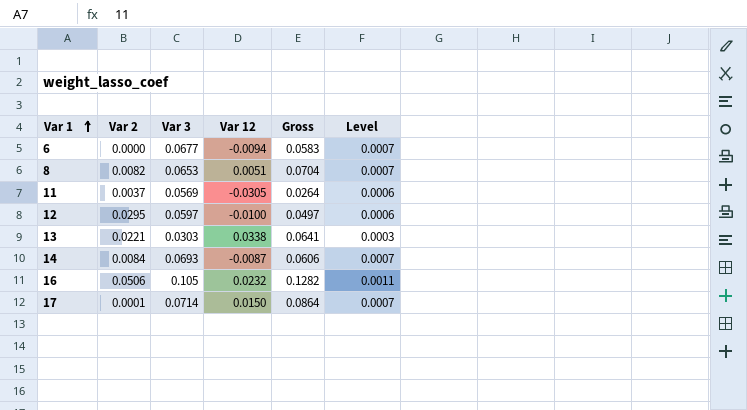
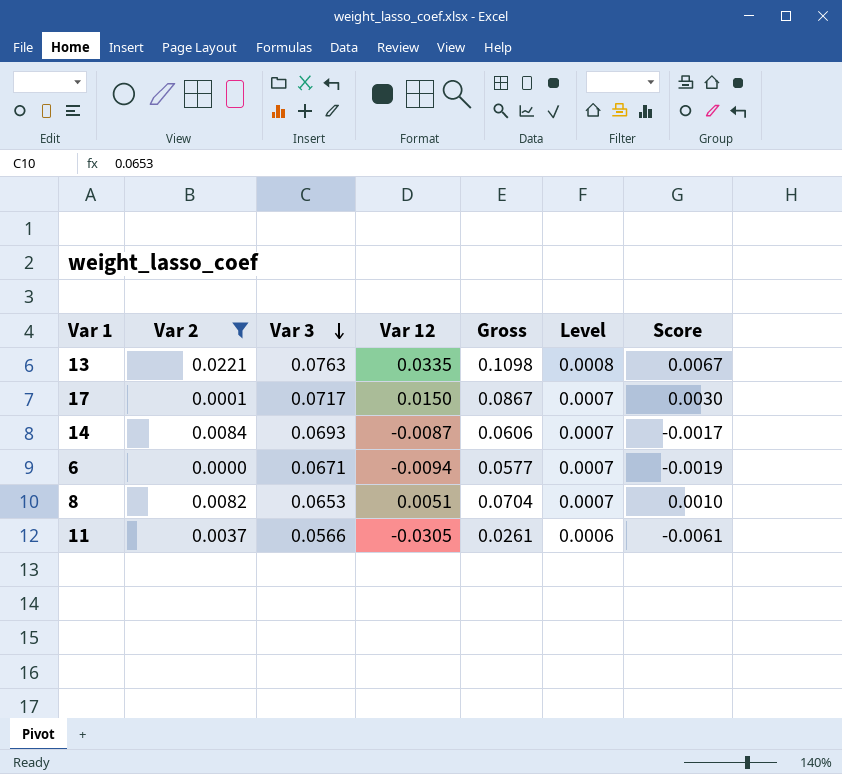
filter: none -> Var 2 <= 0.0221
row order: Var 1 ascending -> Var 3 descending
column Score | formula: none -> [Var 12] * 0.2
13 | Var 3: 0.0303 -> 0.0763
13 | Var 12: 0.0338 -> 0.0335
13 | Gross: 0.0641 -> 0.1098
13 | Level: 0.0003 -> 0.0008
17 | Var 3: 0.0714 -> 0.0717
17 | Gross: 0.0864 -> 0.0867
6 | Var 3: 0.0677 -> 0.0671
6 | Gross: 0.0583 -> 0.0577
11 | Var 3: 0.0569 -> 0.0566
11 | Gross: 0.0264 -> 0.0261

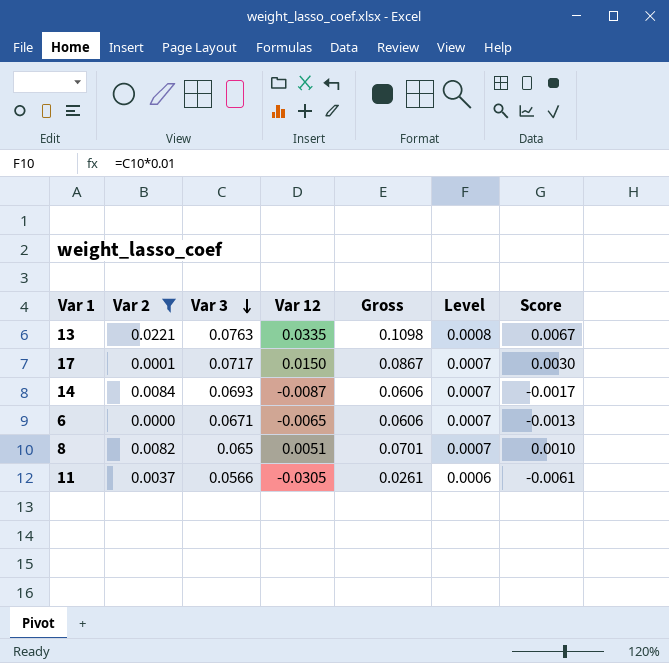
6 | Var 12: -0.0094 -> -0.0065
6 | Gross: 0.0577 -> 0.0606
6 | Score: -0.0019 -> -0.0013
8 | Var 3: 0.0653 -> 0.065
8 | Gross: 0.0704 -> 0.0701

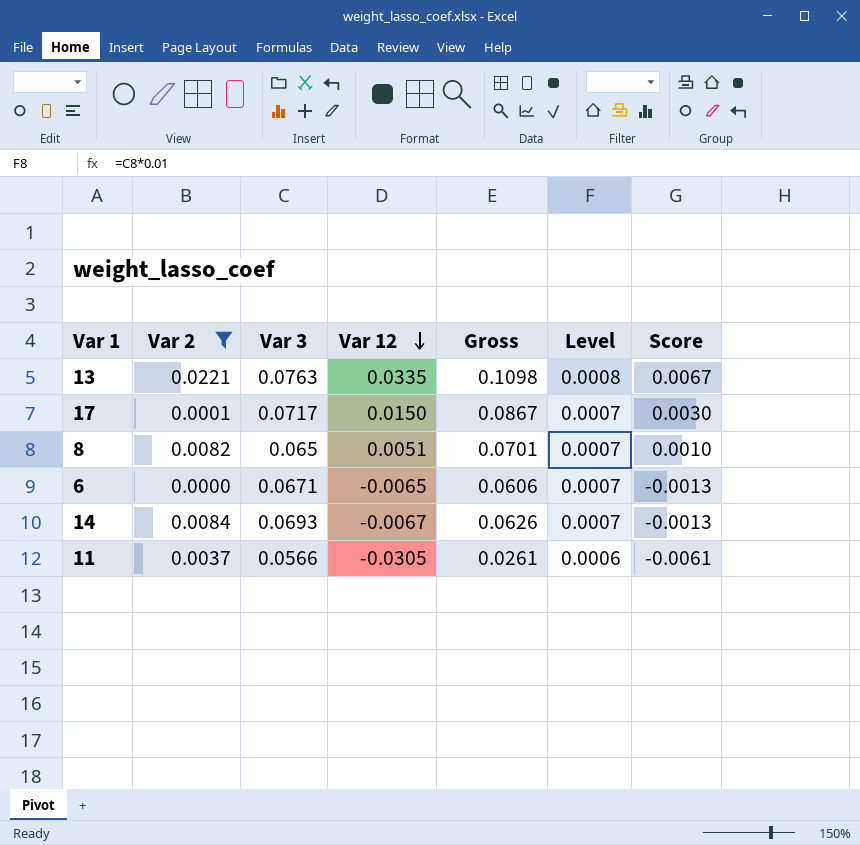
row order: Var 3 descending -> Var 12 descending
14 | Var 12: -0.0087 -> -0.0067
14 | Gross: 0.0606 -> 0.0626
14 | Score: -0.0017 -> -0.0013

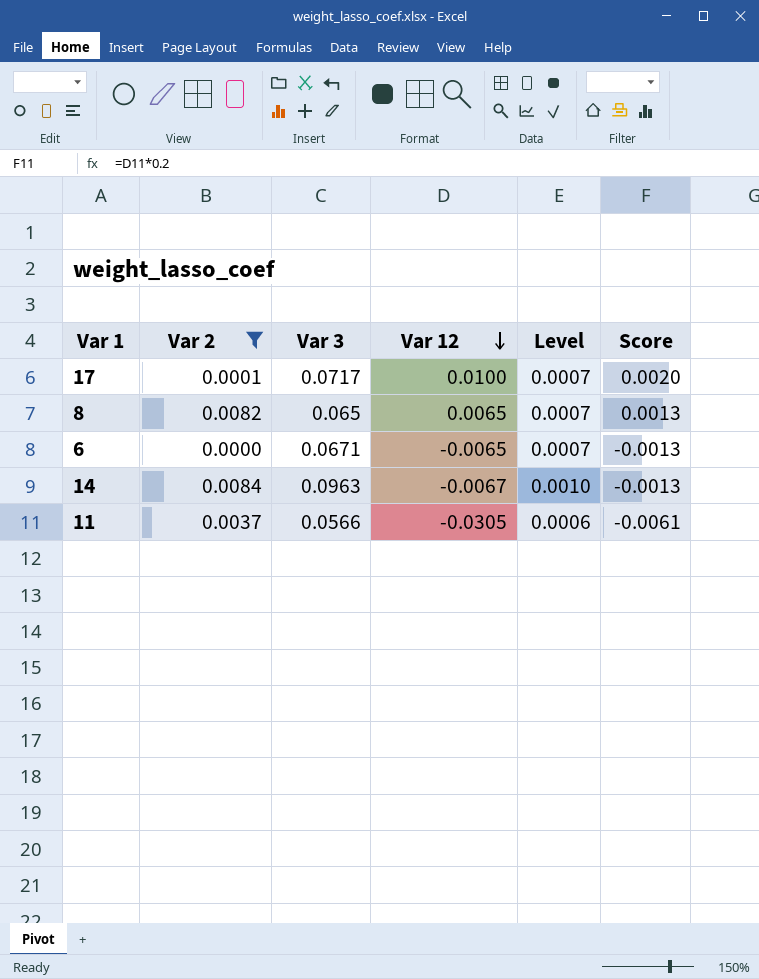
column Gross | formula: [Var 3] + [Var 12] -> none
row 13: 0.0221 | 0.0763 | 0.0335 | 0.1098 | 0.0008 | 0.0067 -> none
17 | Var 12: 0.0150 -> 0.0100
17 | Score: 0.0030 -> 0.0020
8 | Var 12: 0.0051 -> 0.0065
8 | Score: 0.0010 -> 0.0013
14 | Var 3: 0.0693 -> 0.0963
14 | Level: 0.0007 -> 0.0010

